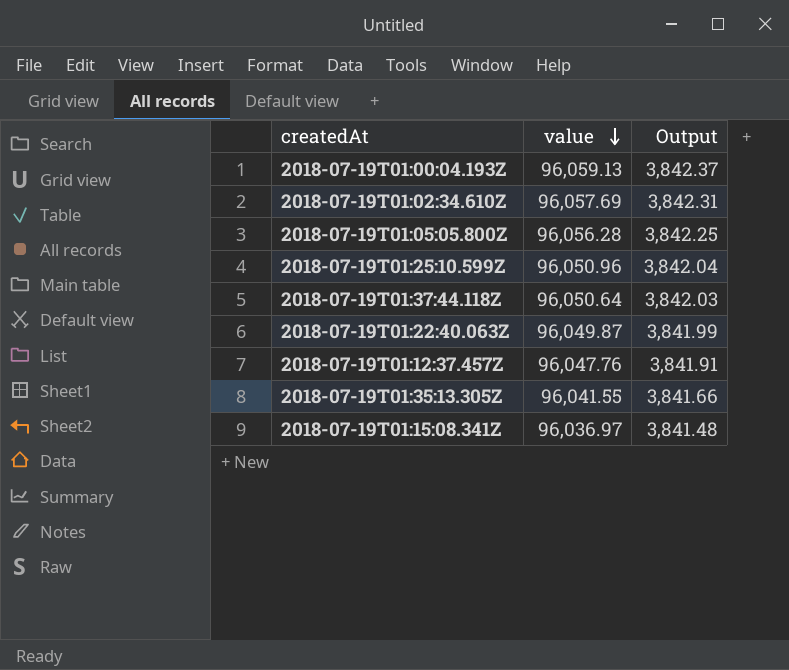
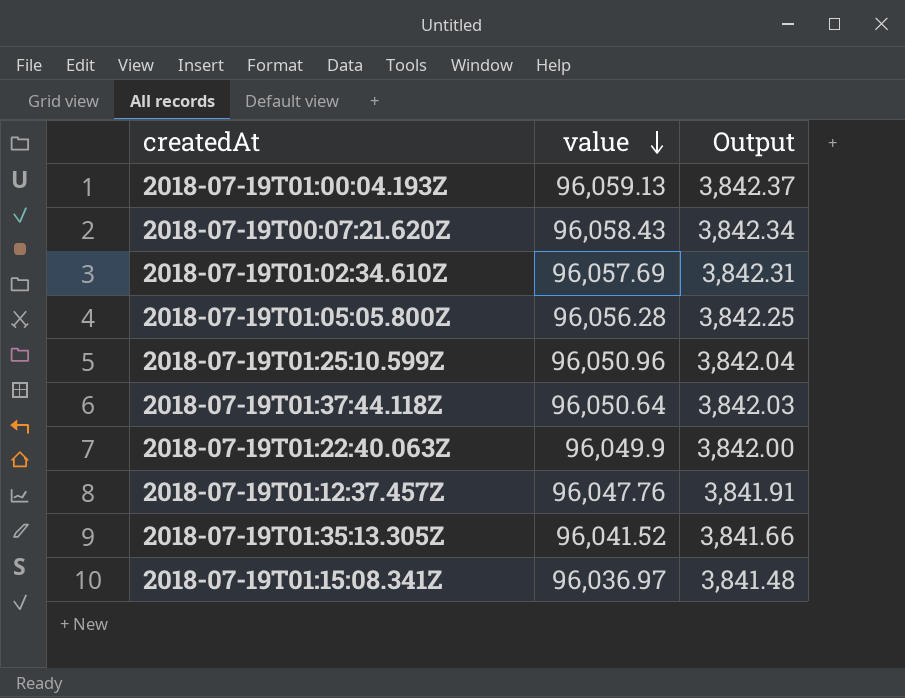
row 2018-07-19T00:07:21.620Z: none -> 96,058.43 | 3,842.34
2018-07-19T01:22:40.063Z | value: 96,049.87 -> 96,049.9
2018-07-19T01:22:40.063Z | Output: 3,841.99 -> 3,842.00
2018-07-19T01:35:13.305Z | value: 96,041.55 -> 96,041.52

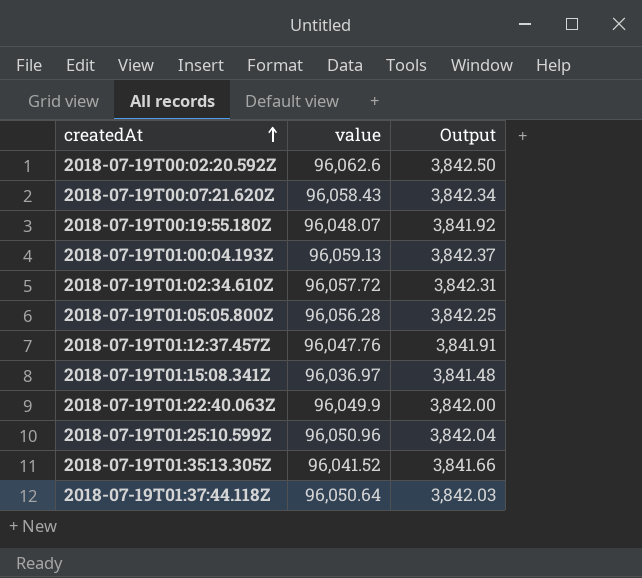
row order: value descending -> createdAt ascending
row 2018-07-19T00:02:20.592Z: none -> 96,062.6 | 3,842.50
row 2018-07-19T00:19:55.180Z: none -> 96,048.07 | 3,841.92
2018-07-19T01:02:34.610Z | value: 96,057.69 -> 96,057.72

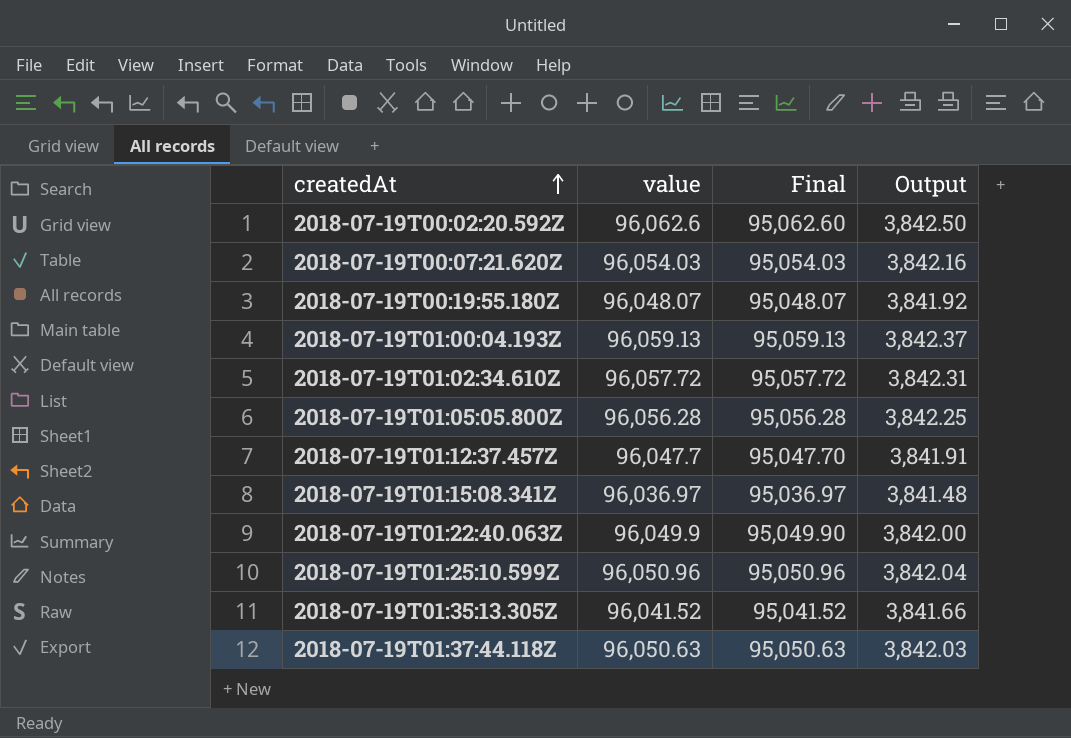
column Final | formula: none -> [value] - 1000
2018-07-19T00:07:21.620Z | value: 96,058.43 -> 96,054.03
2018-07-19T00:07:21.620Z | Output: 3,842.34 -> 3,842.16
2018-07-19T01:12:37.457Z | value: 96,047.76 -> 96,047.7
2018-07-19T01:37:44.118Z | value: 96,050.64 -> 96,050.63

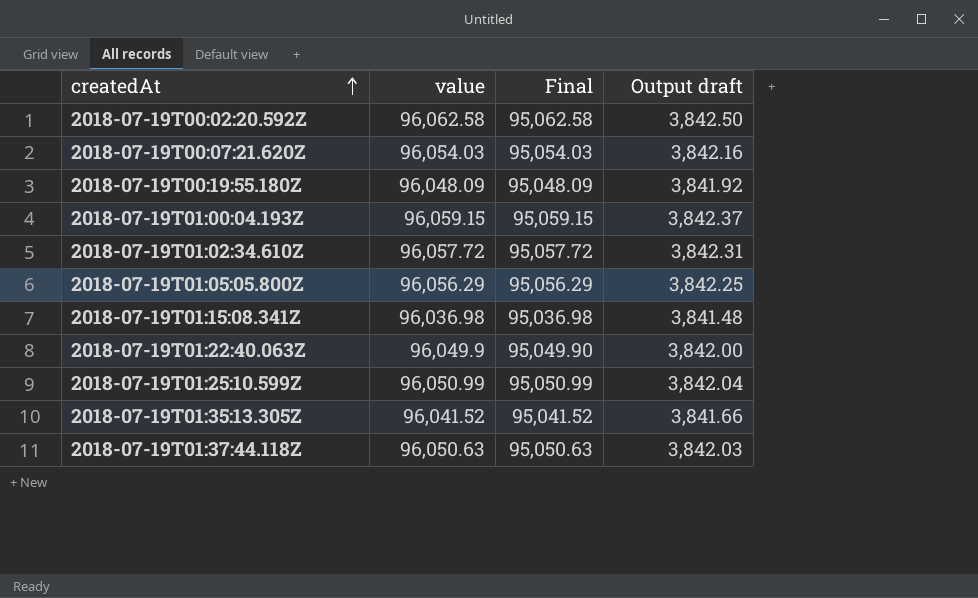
column name: Output -> Output draft
row 2018-07-19T01:12:37.457Z: 96,047.7 | 95,047.70 | 3,841.91 -> none
2018-07-19T00:02:20.592Z | value: 96,062.6 -> 96,062.58
2018-07-19T00:02:20.592Z | Final: 95,062.60 -> 95,062.58
2018-07-19T00:19:55.180Z | value: 96,048.07 -> 96,048.09
2018-07-19T00:19:55.180Z | Final: 95,048.07 -> 95,048.09
2018-07-19T01:00:04.193Z | value: 96,059.13 -> 96,059.15
2018-07-19T01:00:04.193Z | Final: 95,059.13 -> 95,059.15
2018-07-19T01:05:05.800Z | value: 96,056.28 -> 96,056.29
2018-07-19T01:05:05.800Z | Final: 95,056.28 -> 95,056.29
2018-07-19T01:15:08.341Z | value: 96,036.97 -> 96,036.98
2018-07-19T01:15:08.341Z | Final: 95,036.97 -> 95,036.98
2018-07-19T01:25:10.599Z | value: 96,050.96 -> 96,050.99
2018-07-19T01:25:10.599Z | Final: 95,050.96 -> 95,050.99

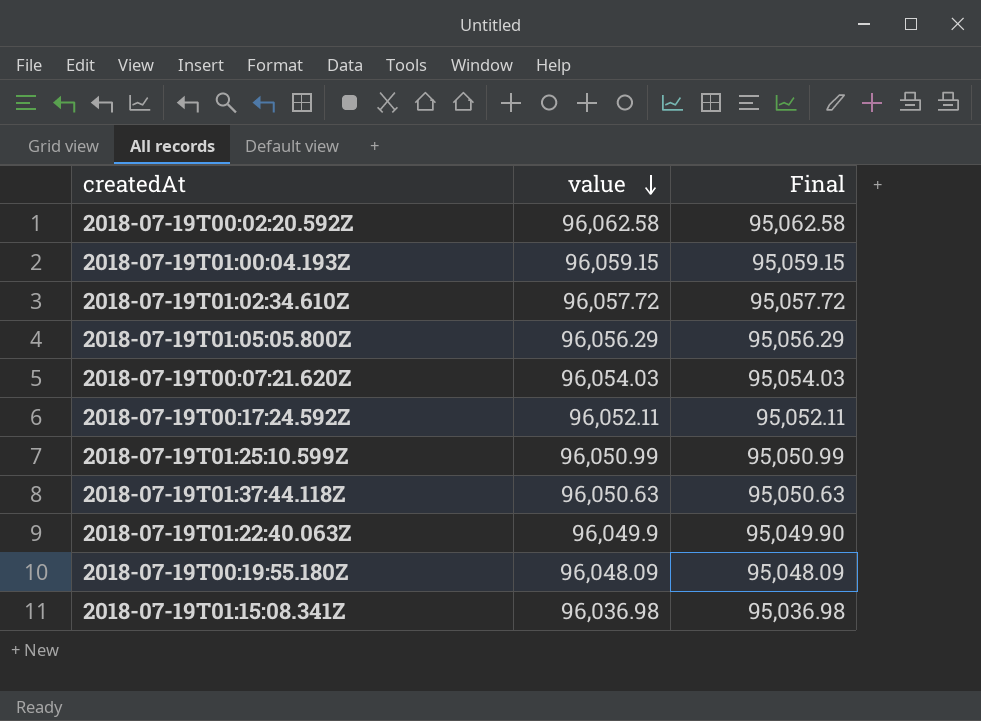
row order: createdAt ascending -> value descending
column Output draft | formula: [value] * 0.04 -> none
row 2018-07-19T01:35:13.305Z: 96,041.52 | 95,041.52 | 3,841.66 -> none
row 2018-07-19T00:17:24.592Z: none -> 96,052.11 | 95,052.11

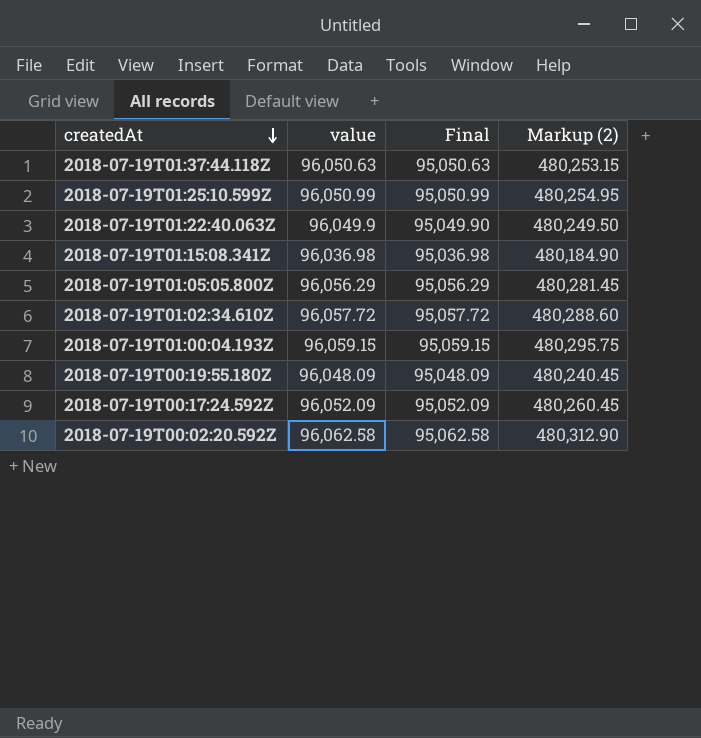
row order: value descending -> createdAt descending
column Markup (2) | formula: none -> [value] * 5
row 2018-07-19T00:07:21.620Z: 96,054.03 | 95,054.03 -> none
2018-07-19T00:17:24.592Z | value: 96,052.11 -> 96,052.09
2018-07-19T00:17:24.592Z | Final: 95,052.11 -> 95,052.09

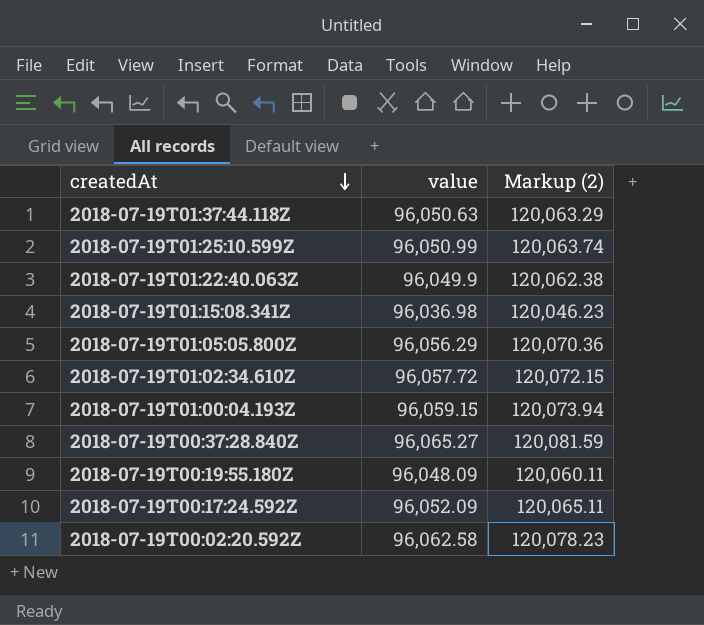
column Final | formula: [value] - 1000 -> none
column Markup (2) | formula: [value] * 5 -> [value] * 1.25
row 2018-07-19T00:37:28.840Z: none -> 96,065.27 | 120,081.59

